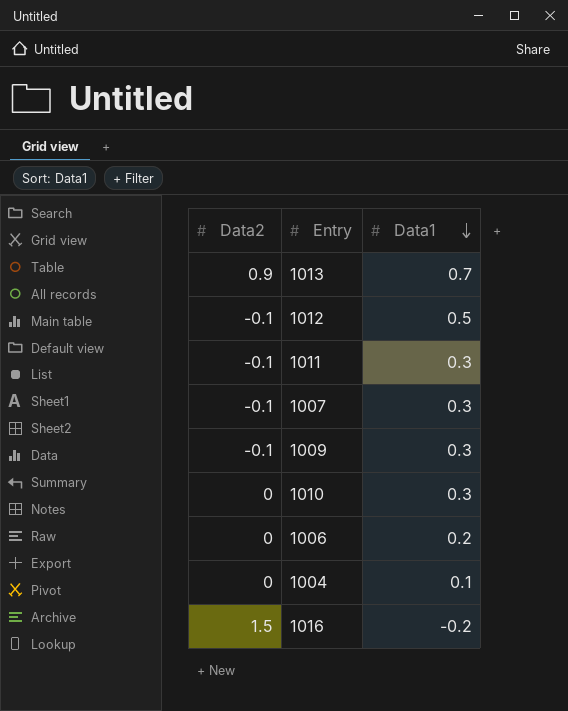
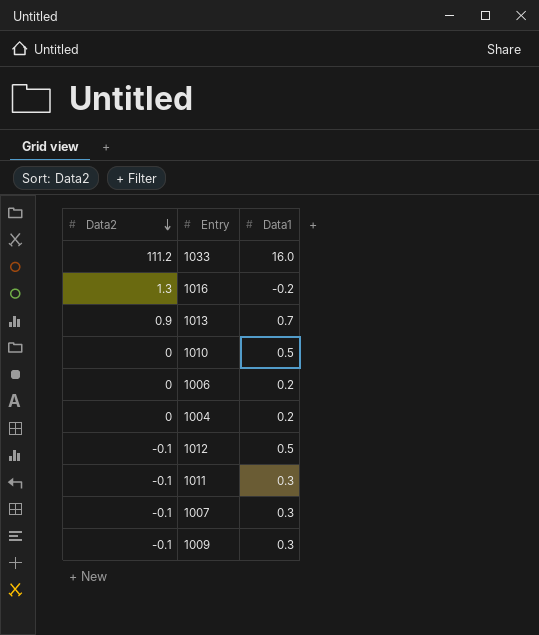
row order: Data1 descending -> Data2 descending
row 1033: none -> 111.2 | 16.0
1016 | Data2: 1.5 -> 1.3
1010 | Data1: 0.3 -> 0.5
1004 | Data1: 0.1 -> 0.2

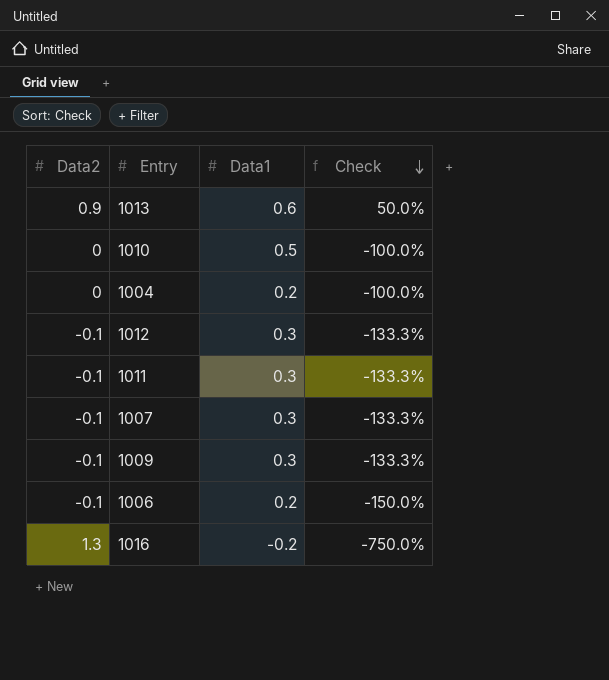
row order: Data2 descending -> Check descending
column Check | formula: none -> ([Data2] - [Data1]) / [Data1]
row 1033: 111.2 | 16.0 -> none
1013 | Data1: 0.7 -> 0.6
1012 | Data1: 0.5 -> 0.3
1006 | Data2: 0 -> -0.1

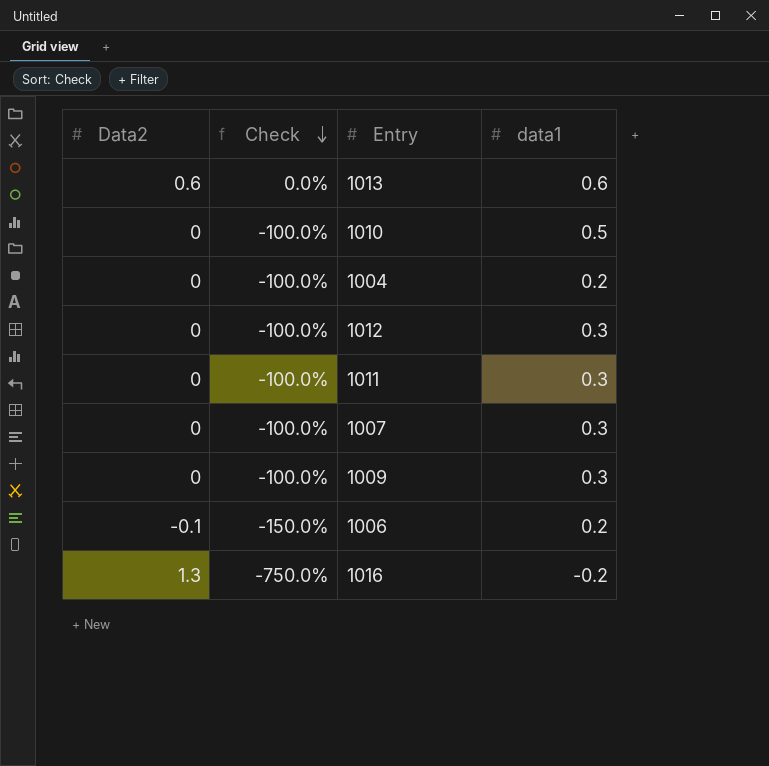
column Check | position: 4 -> 2
column name: Data1 -> data1
1013 | Data2: 0.9 -> 0.6
1013 | Check: 50.0% -> 0.0%
1012 | Data2: -0.1 -> 0
1012 | Check: -133.3% -> -100.0%
1011 | Data2: -0.1 -> 0
1011 | Check: -133.3% -> -100.0%
1007 | Data2: -0.1 -> 0
1007 | Check: -133.3% -> -100.0%
1009 | Data2: -0.1 -> 0
1009 | Check: -133.3% -> -100.0%

